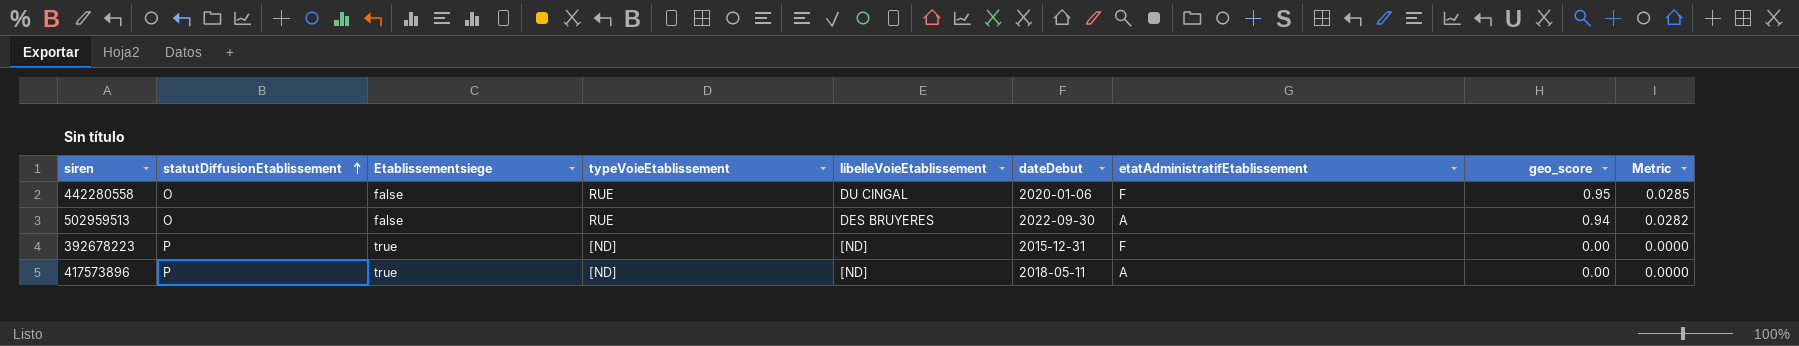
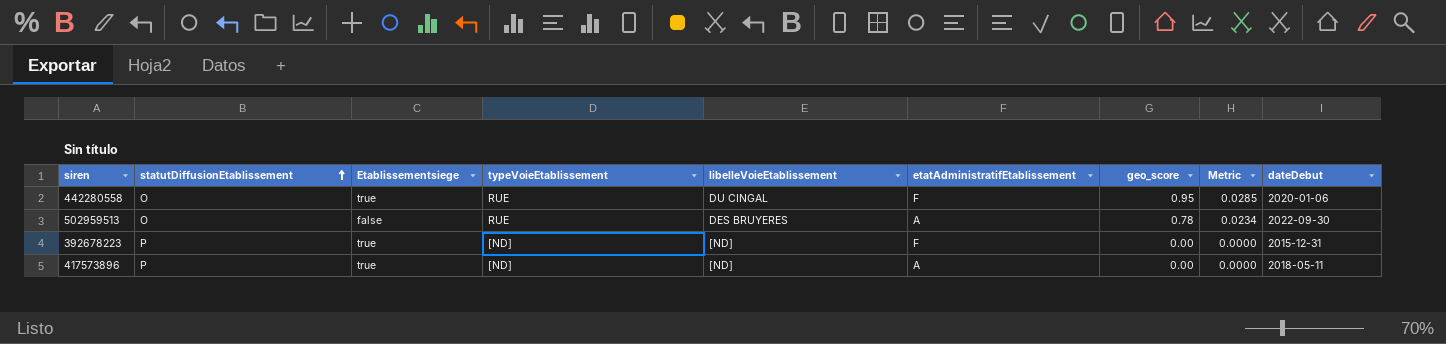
column dateDebut | position: 6 -> 9
442280558 | Etablissementsiege: false -> true
502959513 | geo_score: 0.94 -> 0.78
502959513 | Metric: 0.0282 -> 0.0234

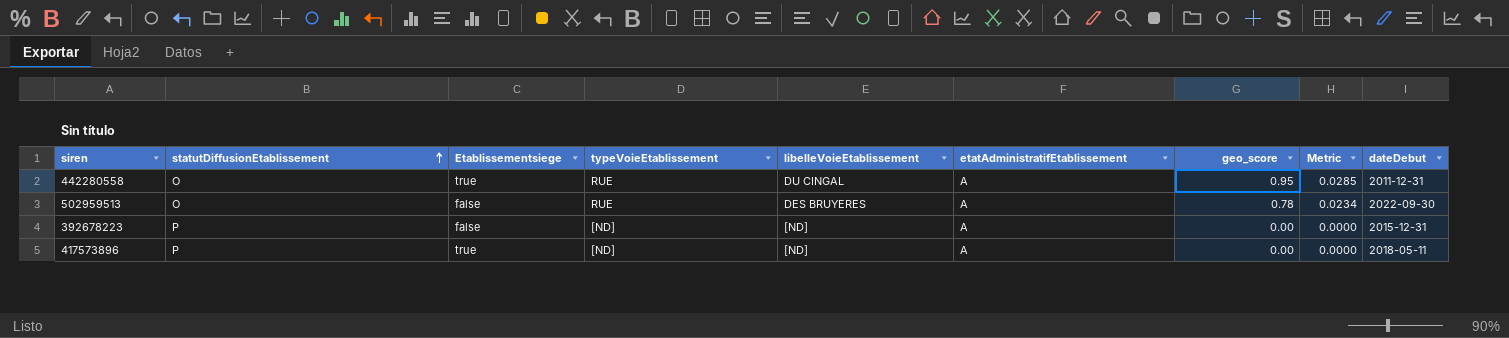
442280558 | etatAdministratifEtablissement: F -> A
442280558 | dateDebut: 2020-01-06 -> 2011-12-31
392678223 | Etablissementsiege: true -> false
392678223 | etatAdministratifEtablissement: F -> A

